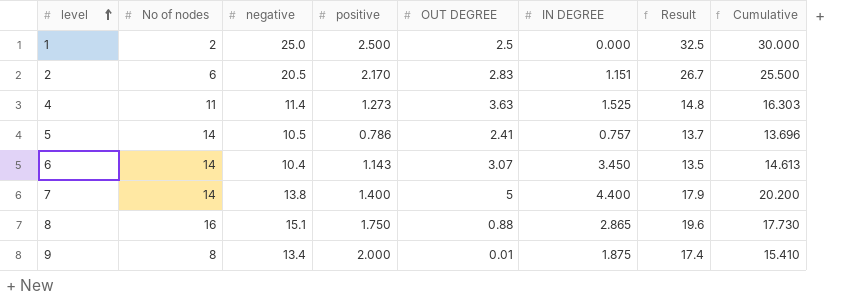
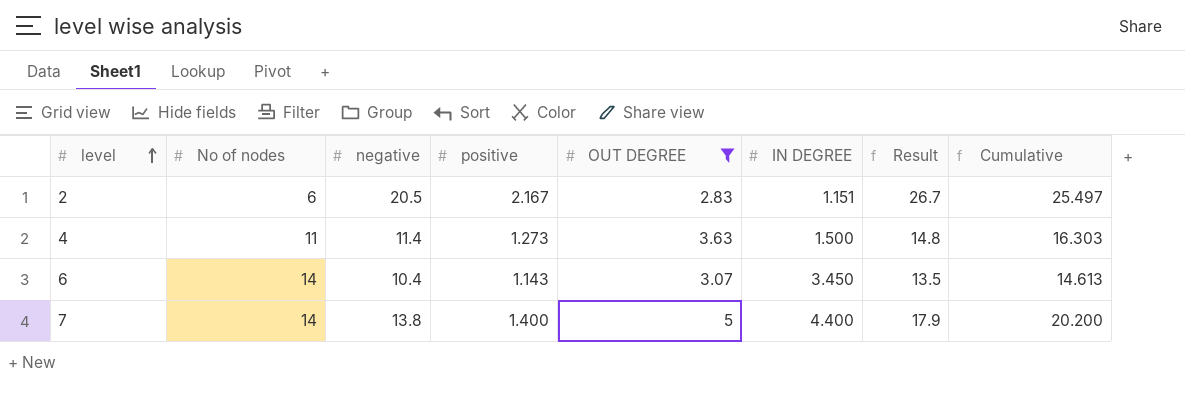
filter: none -> OUT DEGREE >= 2.83
2 | positive: 2.170 -> 2.167
2 | Cumulative: 25.500 -> 25.497
4 | IN DEGREE: 1.525 -> 1.500

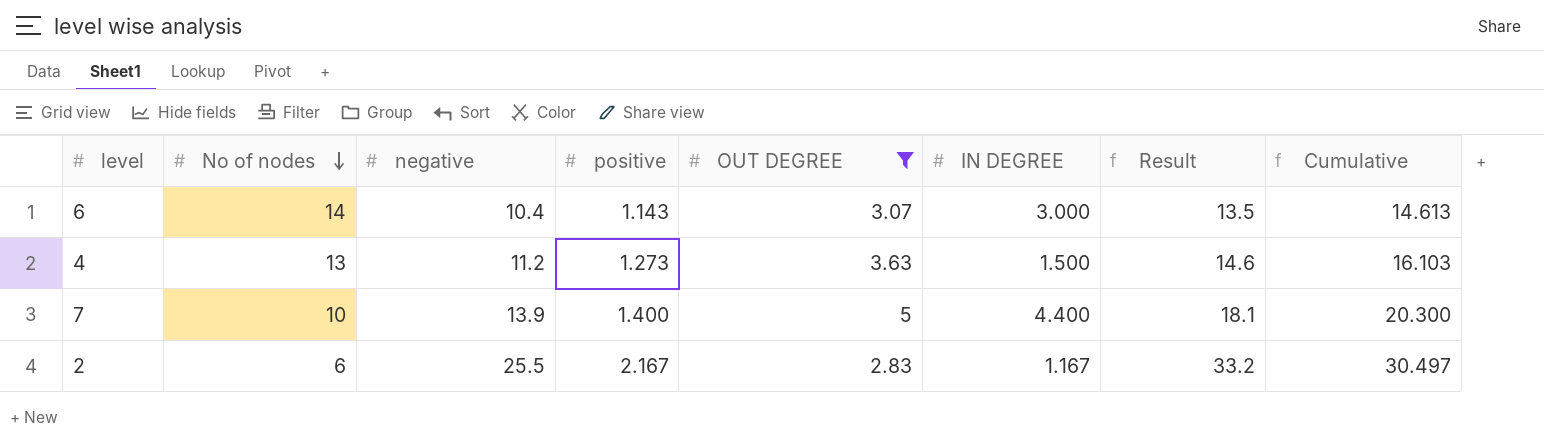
row order: level ascending -> No of nodes descending
6 | IN DEGREE: 3.450 -> 3.000
4 | No of nodes: 11 -> 13
4 | negative: 11.4 -> 11.2
4 | Result: 14.8 -> 14.6
4 | Cumulative: 16.303 -> 16.103
7 | No of nodes: 14 -> 10
7 | negative: 13.8 -> 13.9
7 | Result: 17.9 -> 18.1
7 | Cumulative: 20.200 -> 20.300
2 | negative: 20.5 -> 25.5
2 | IN DEGREE: 1.151 -> 1.167
2 | Result: 26.7 -> 33.2
2 | Cumulative: 25.497 -> 30.497

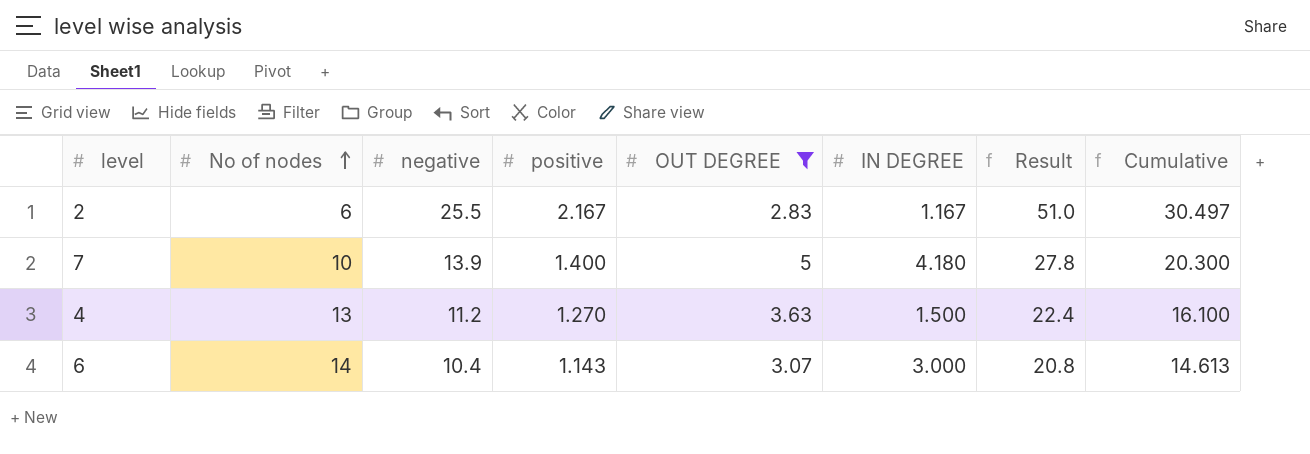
row order: No of nodes descending -> No of nodes ascending
column Result | formula: [negative] * 1.3 -> [negative] * 2
7 | IN DEGREE: 4.400 -> 4.180
4 | positive: 1.273 -> 1.270
4 | Cumulative: 16.103 -> 16.100

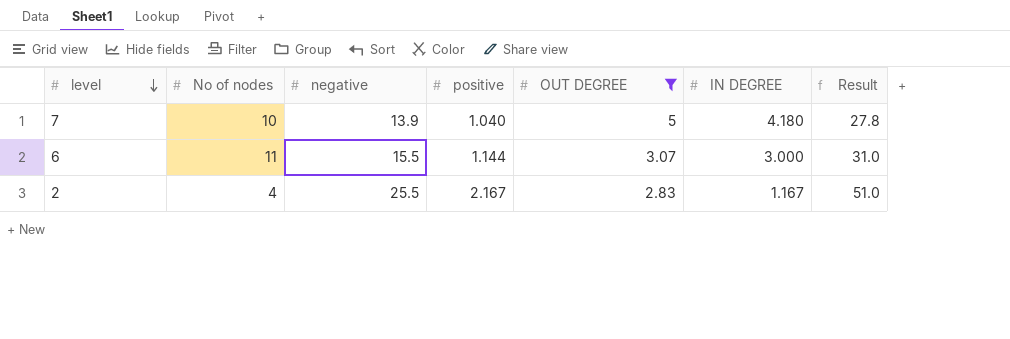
row order: No of nodes ascending -> level descending
column Cumulative | formula: [negative] + [positive] + [OUT DEGREE] -> none
row 4: 13 | 11.2 | 1.270 | 3.63 | 1.500 | 22.4 | 16.100 -> none
7 | positive: 1.400 -> 1.040
6 | No of nodes: 14 -> 11
6 | negative: 10.4 -> 15.5
6 | positive: 1.143 -> 1.144
6 | Result: 20.8 -> 31.0
2 | No of nodes: 6 -> 4

